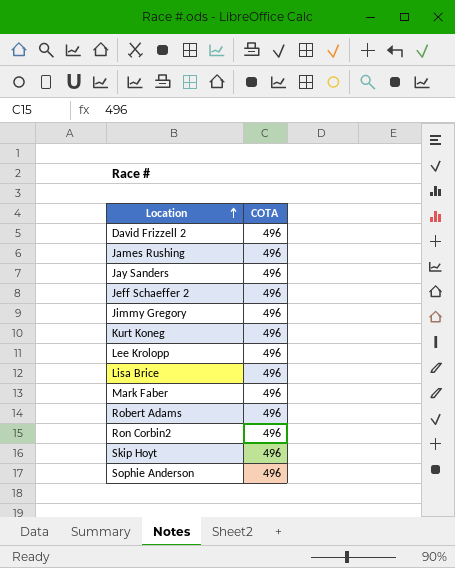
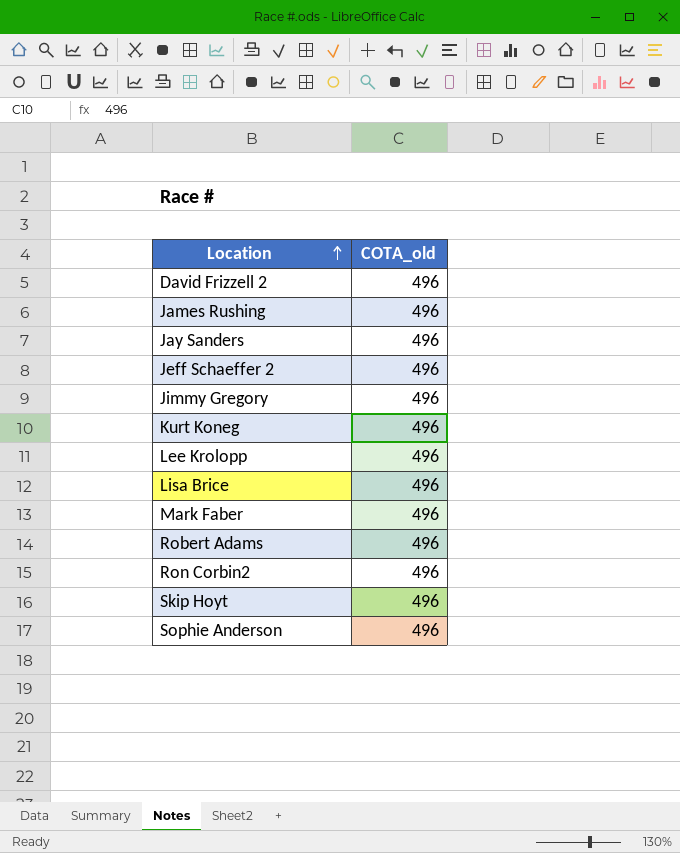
column name: COTA -> COTA_old

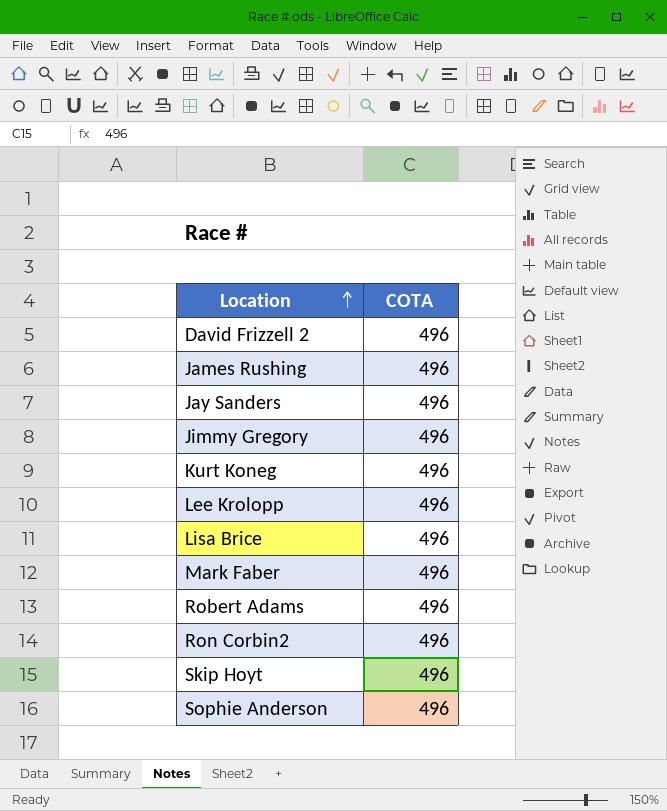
column name: COTA_old -> COTA
row Jeff Schaeffer 2: 496 -> none

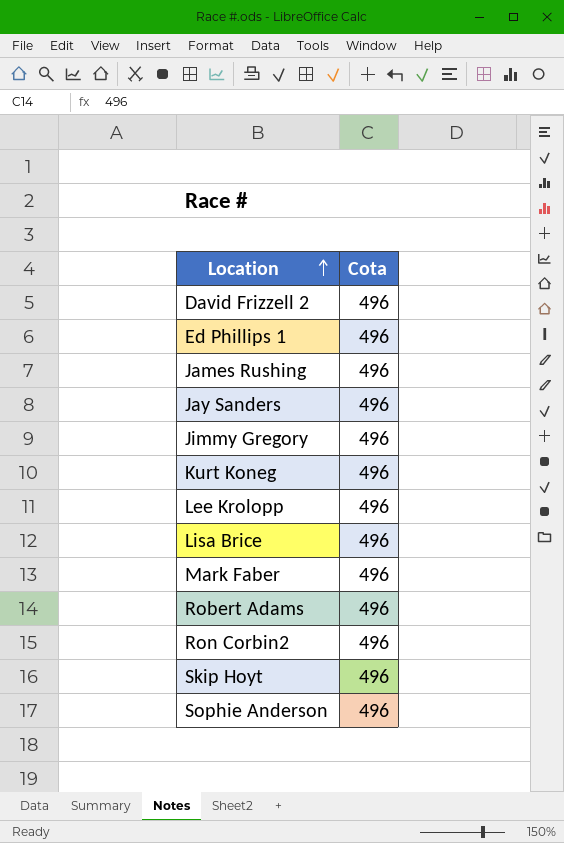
column name: COTA -> Cota
row Ed Phillips 1: none -> 496

